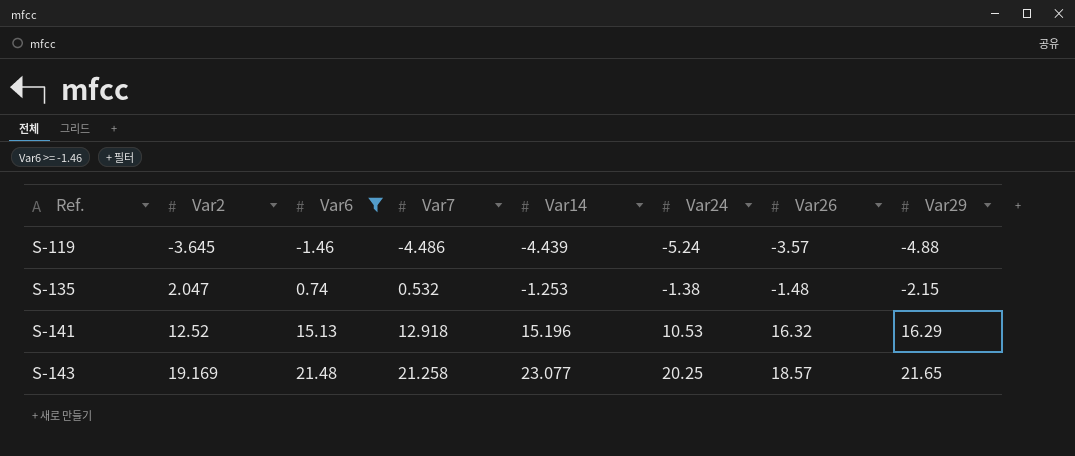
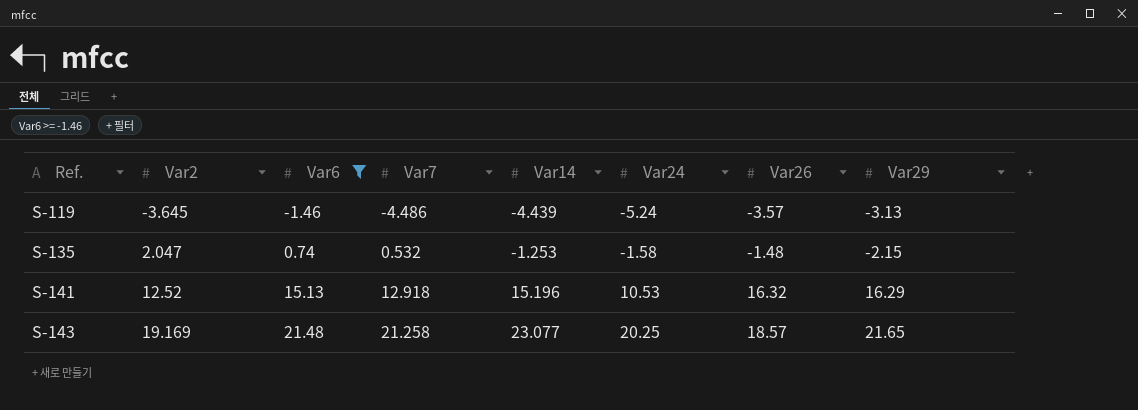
S-119 | Var29: -4.88 -> -3.13
S-135 | Var24: -1.38 -> -1.58

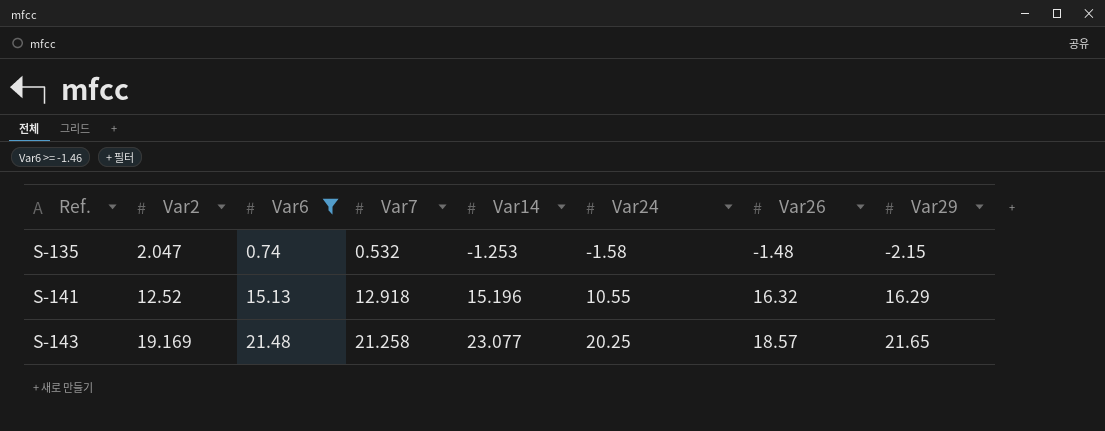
row S-119: -3.645 | -1.46 | -4.486 | -4.439 | -5.24 | -3.57 | -3.13 -> none
S-141 | Var24: 10.53 -> 10.55

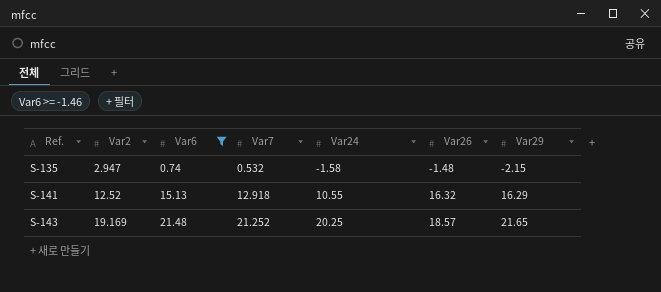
column Var14 | position: 5 -> none
S-135 | Var2: 2.047 -> 2.947
S-143 | Var7: 21.258 -> 21.252

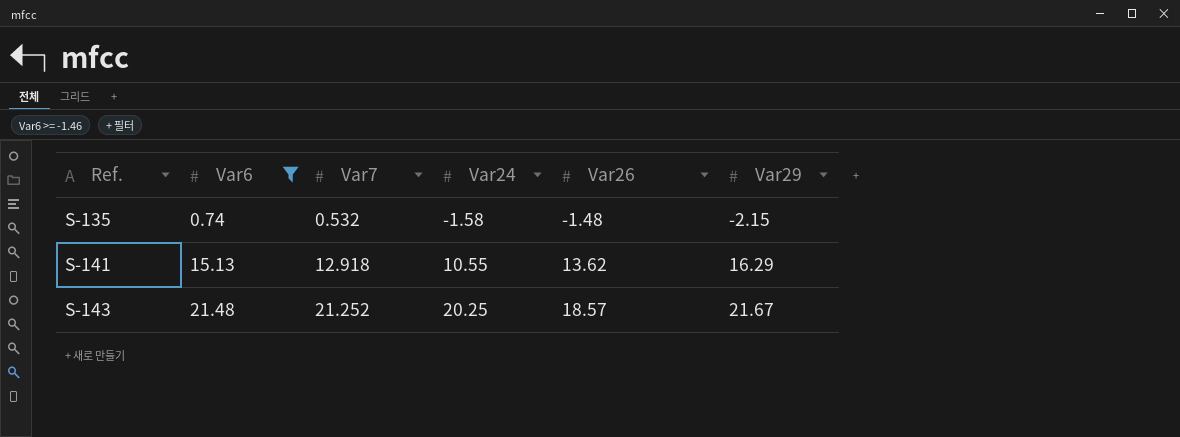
column Var2 | position: 2 -> none
S-141 | Var26: 16.32 -> 13.62
S-143 | Var29: 21.65 -> 21.67

